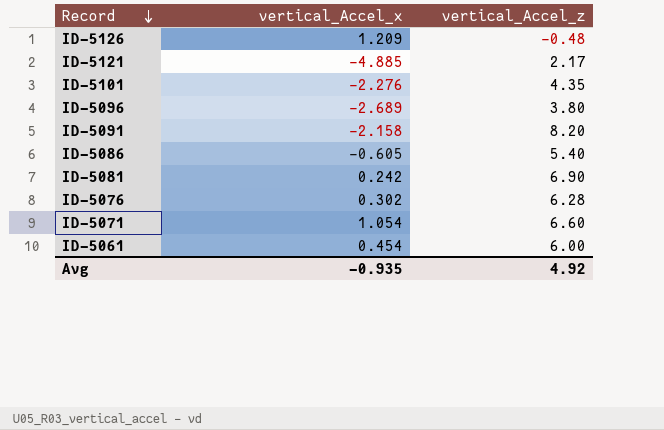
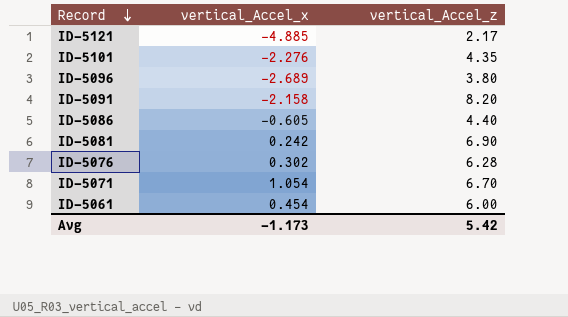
row ID-5126: 1.209 | -0.48 -> none
ID-5086 | vertical_Accel_z: 5.40 -> 4.40
ID-5071 | vertical_Accel_z: 6.60 -> 6.70
Avg | vertical_Accel_x: -0.935 -> -1.173
Avg | vertical_Accel_z: 4.92 -> 5.42

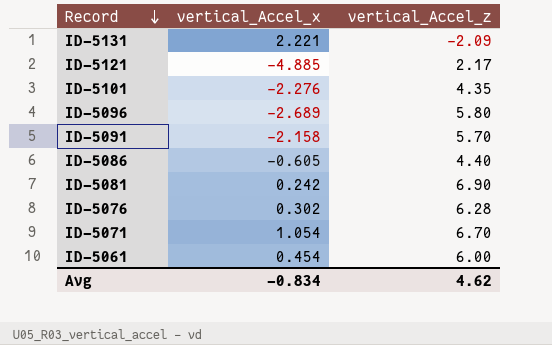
row ID-5131: none -> 2.221 | -2.09
ID-5096 | vertical_Accel_z: 3.80 -> 5.80
ID-5091 | vertical_Accel_z: 8.20 -> 5.70
Avg | vertical_Accel_x: -1.173 -> -0.834
Avg | vertical_Accel_z: 5.42 -> 4.62

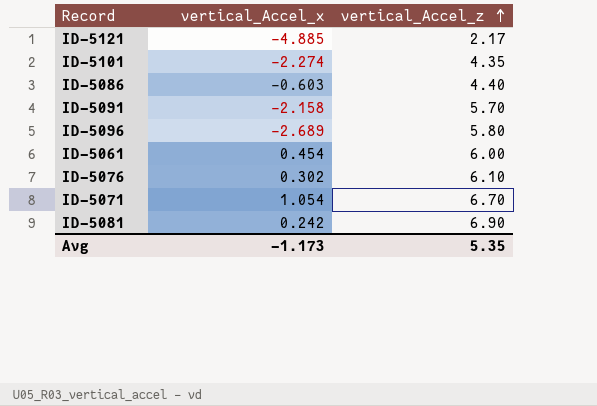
row order: Record descending -> vertical_Accel_z ascending
row ID-5131: 2.221 | -2.09 -> none
ID-5101 | vertical_Accel_x: -2.276 -> -2.274
ID-5086 | vertical_Accel_x: -0.605 -> -0.603
ID-5076 | vertical_Accel_z: 6.28 -> 6.10
Avg | vertical_Accel_x: -0.834 -> -1.173
Avg | vertical_Accel_z: 4.62 -> 5.35

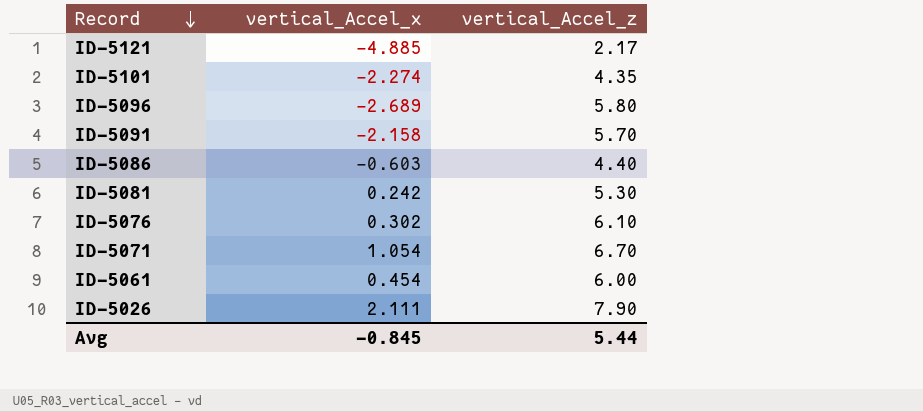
row order: vertical_Accel_z ascending -> Record descending
ID-5081 | vertical_Accel_z: 6.90 -> 5.30
row ID-5026: none -> 2.111 | 7.90
Avg | vertical_Accel_x: -1.173 -> -0.845
Avg | vertical_Accel_z: 5.35 -> 5.44

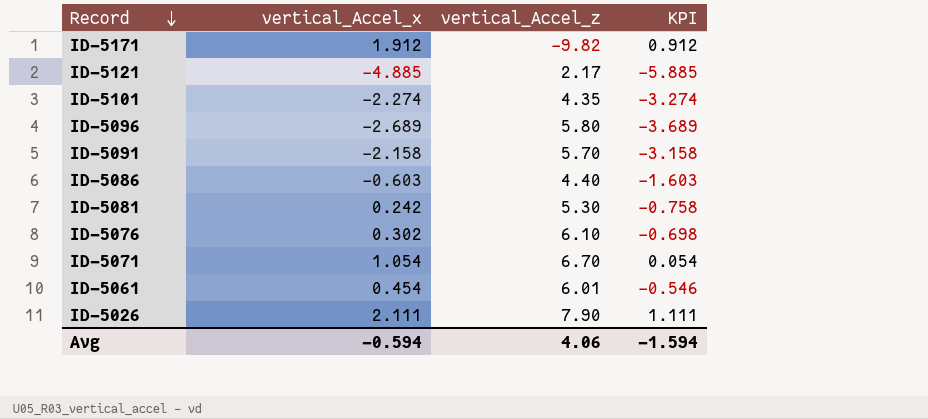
column KPI | formula: none -> [vertical_Accel_x] - 1
row ID-5171: none -> 1.912 | -9.82 | 0.912
ID-5061 | vertical_Accel_z: 6.00 -> 6.01
Avg | vertical_Accel_x: -0.845 -> -0.594
Avg | vertical_Accel_z: 5.44 -> 4.06

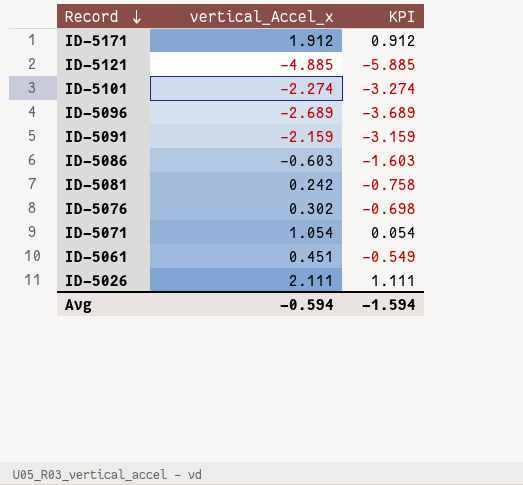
column vertical_Accel_z | position: 3 -> none
ID-5091 | vertical_Accel_x: -2.158 -> -2.159
ID-5091 | KPI: -3.158 -> -3.159
ID-5061 | vertical_Accel_x: 0.454 -> 0.451
ID-5061 | KPI: -0.546 -> -0.549

